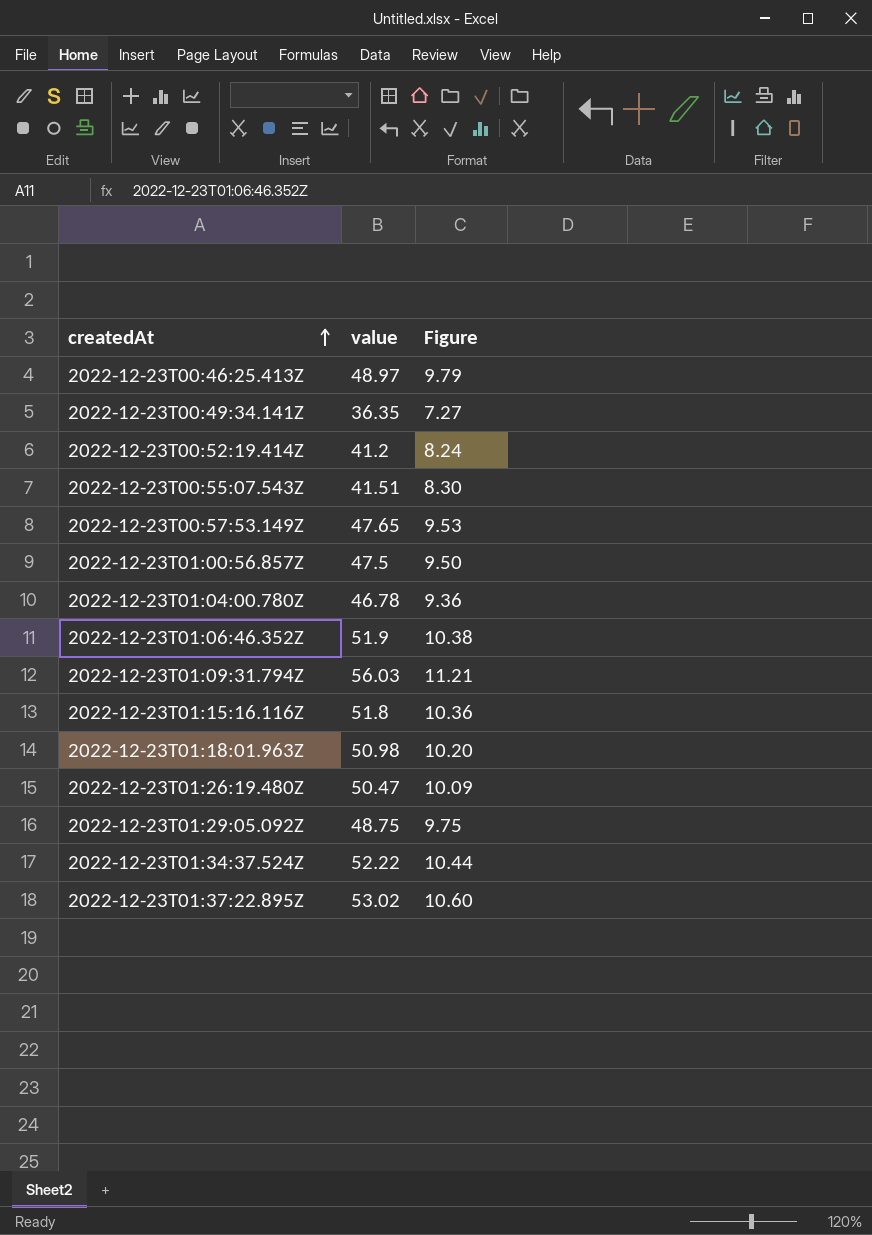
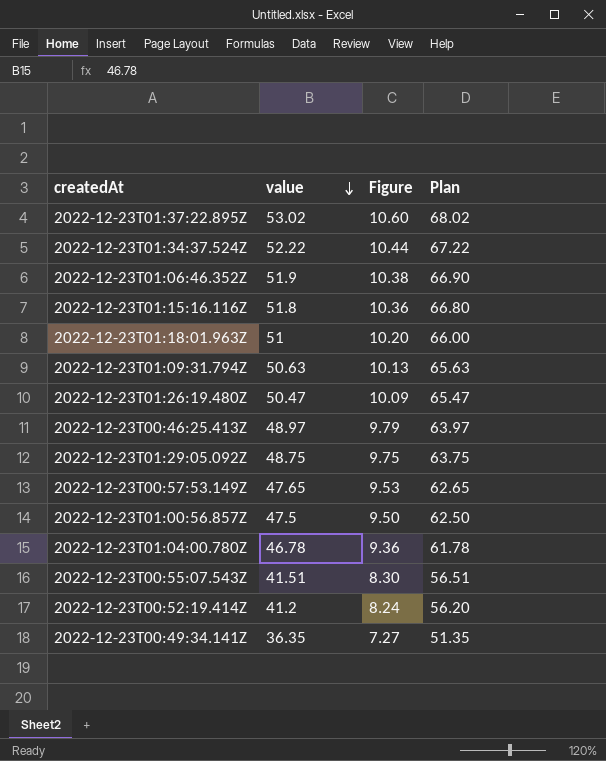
row order: createdAt ascending -> value descending
column Plan | formula: none -> [value] + 15
2022-12-23T01:18:01.963Z | value: 50.98 -> 51
2022-12-23T01:09:31.794Z | value: 56.03 -> 50.63
2022-12-23T01:09:31.794Z | Figure: 11.21 -> 10.13

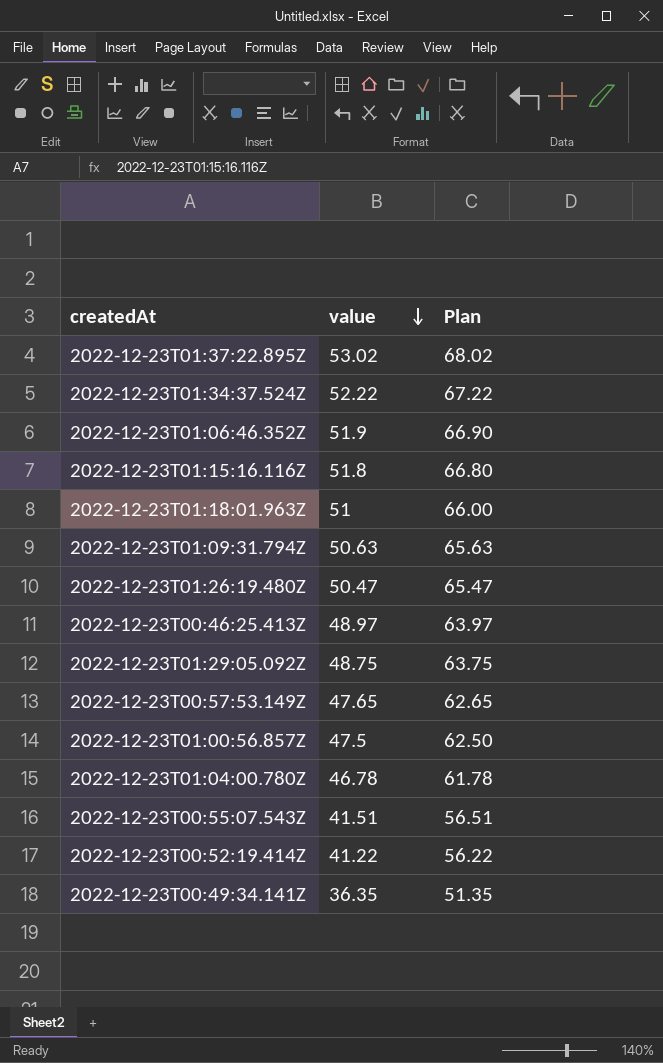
column Figure | formula: [value] * 0.2 -> none
2022-12-23T00:52:19.414Z | value: 41.2 -> 41.22
2022-12-23T00:52:19.414Z | Plan: 56.20 -> 56.22

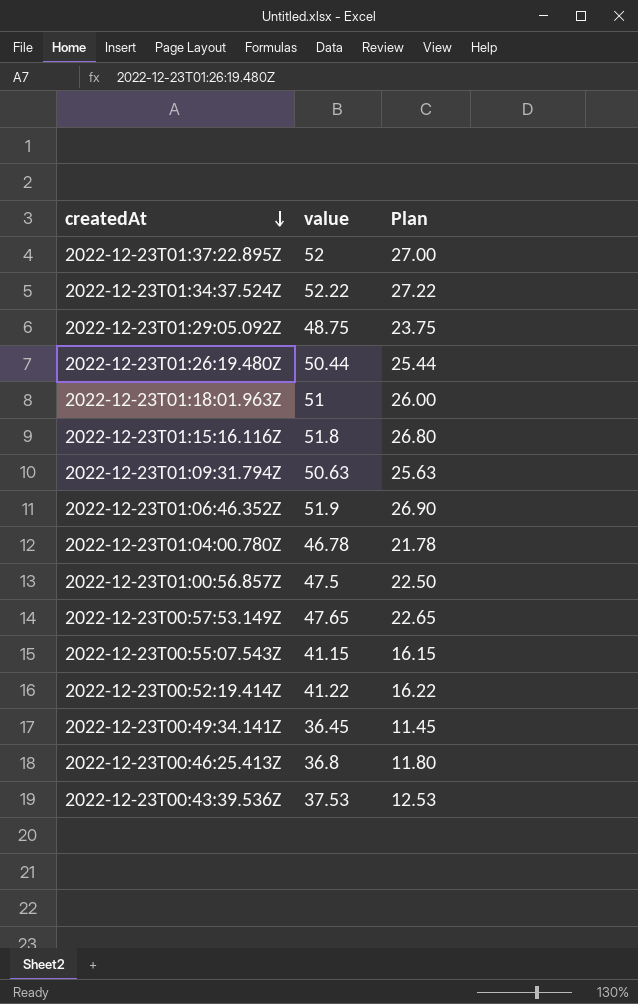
row order: value descending -> createdAt descending
column Plan | formula: [value] + 15 -> [value] - 25
2022-12-23T01:37:22.895Z | value: 53.02 -> 52
2022-12-23T01:26:19.480Z | value: 50.47 -> 50.44
2022-12-23T00:55:07.543Z | value: 41.51 -> 41.15
2022-12-23T00:49:34.141Z | value: 36.35 -> 36.45
2022-12-23T00:46:25.413Z | value: 48.97 -> 36.8
row 2022-12-23T00:43:39.536Z: none -> 37.53 | 12.53

